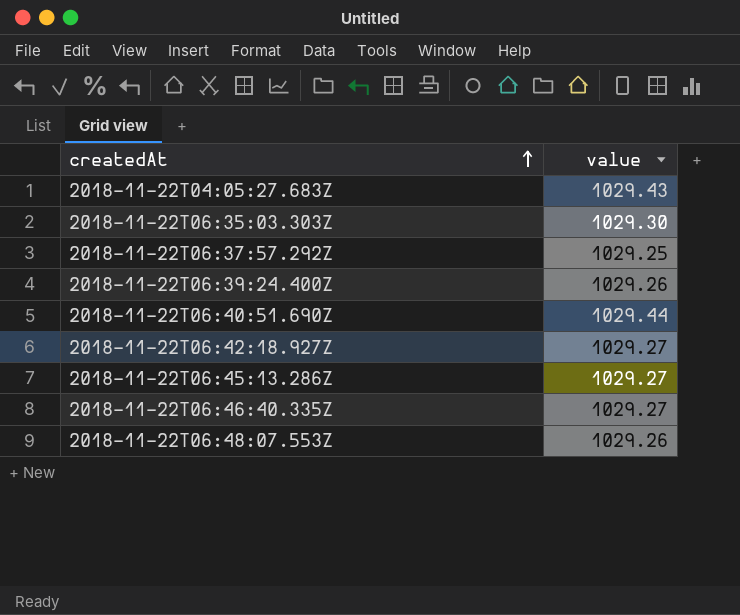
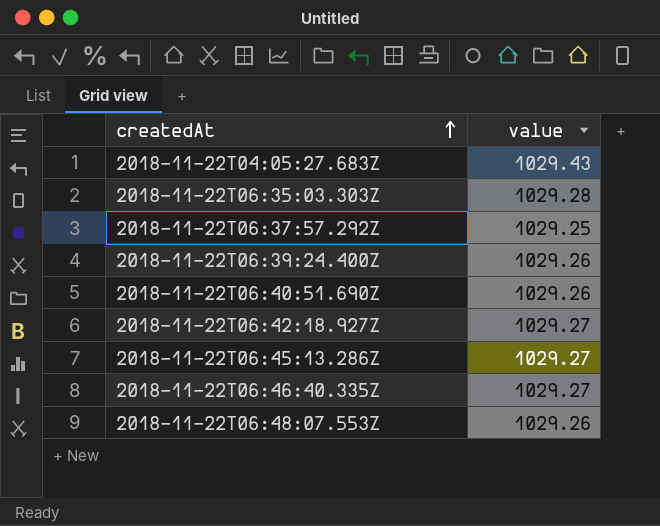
2018-11-22T06:35:03.303Z | value: 1029.30 -> 1029.28
2018-11-22T06:40:51.690Z | value: 1029.44 -> 1029.26

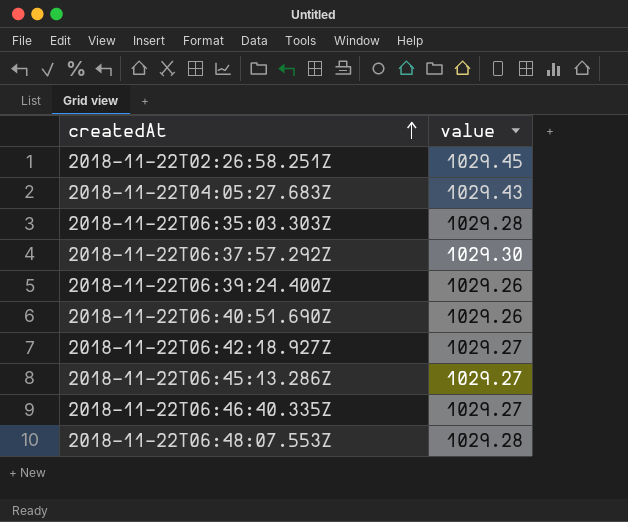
row 2018-11-22T02:26:58.251Z: none -> 1029.45
2018-11-22T06:37:57.292Z | value: 1029.25 -> 1029.30
2018-11-22T06:48:07.553Z | value: 1029.26 -> 1029.28

